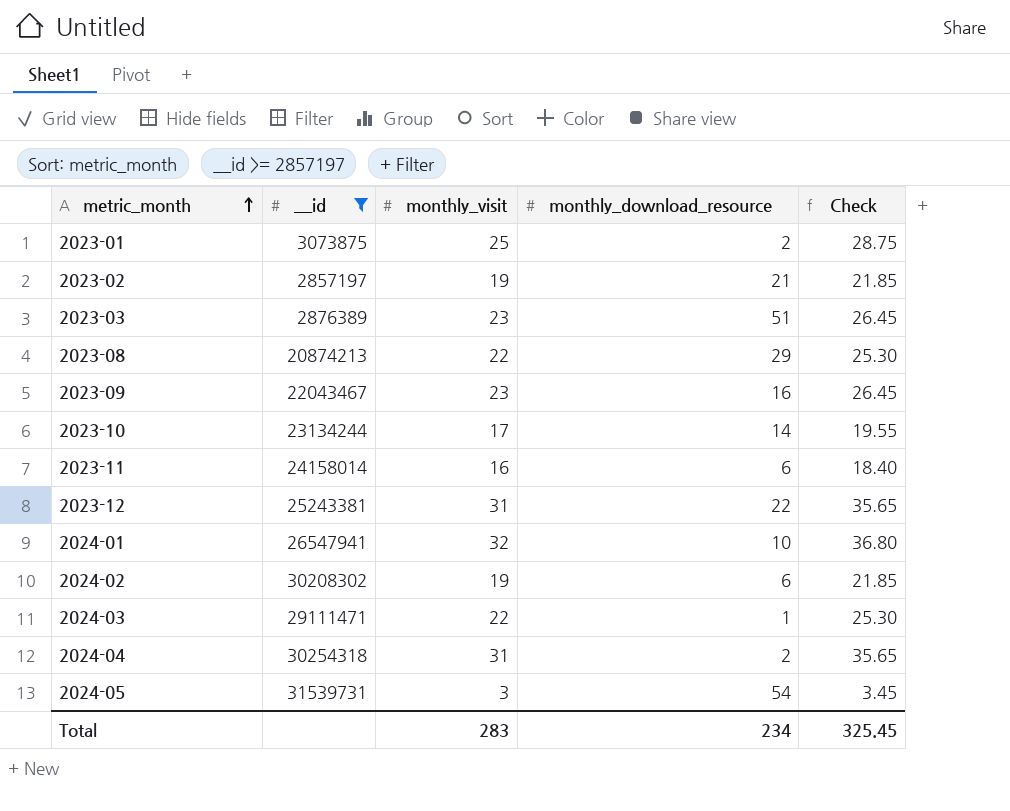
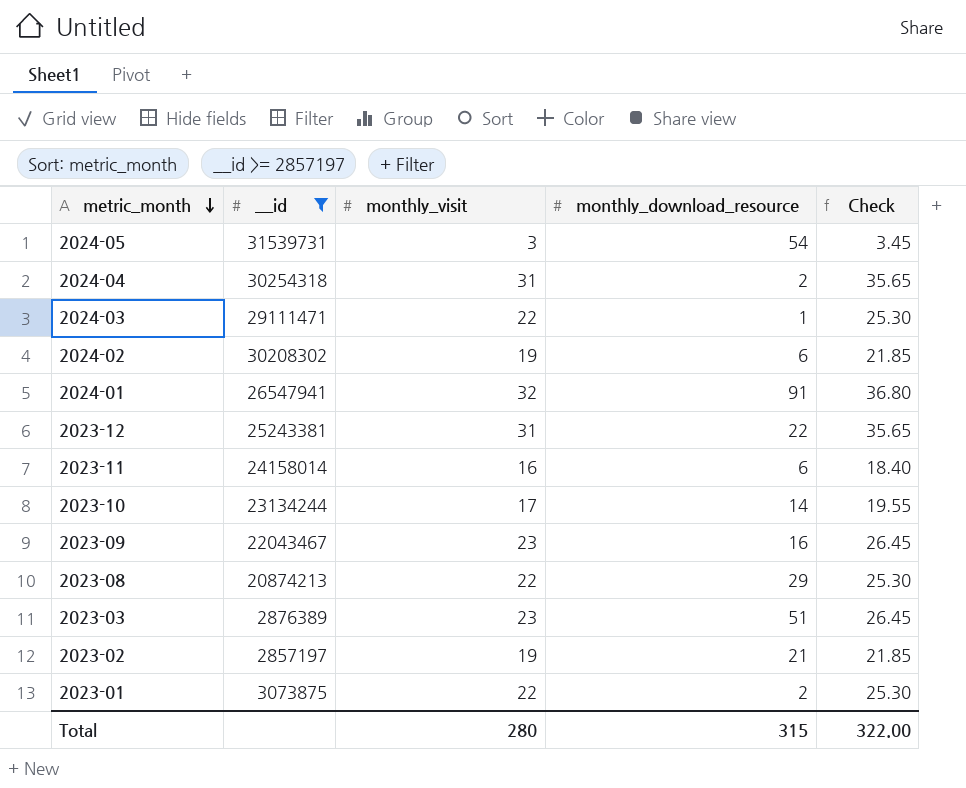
row order: metric_month ascending -> metric_month descending
2024-01 | monthly_download_resource: 10 -> 91
2023-01 | monthly_visit: 25 -> 22
2023-01 | Check: 28.75 -> 25.30
Total | monthly_visit: 283 -> 280
Total | monthly_download_resource: 234 -> 315
Total | Check: 325.45 -> 322.00

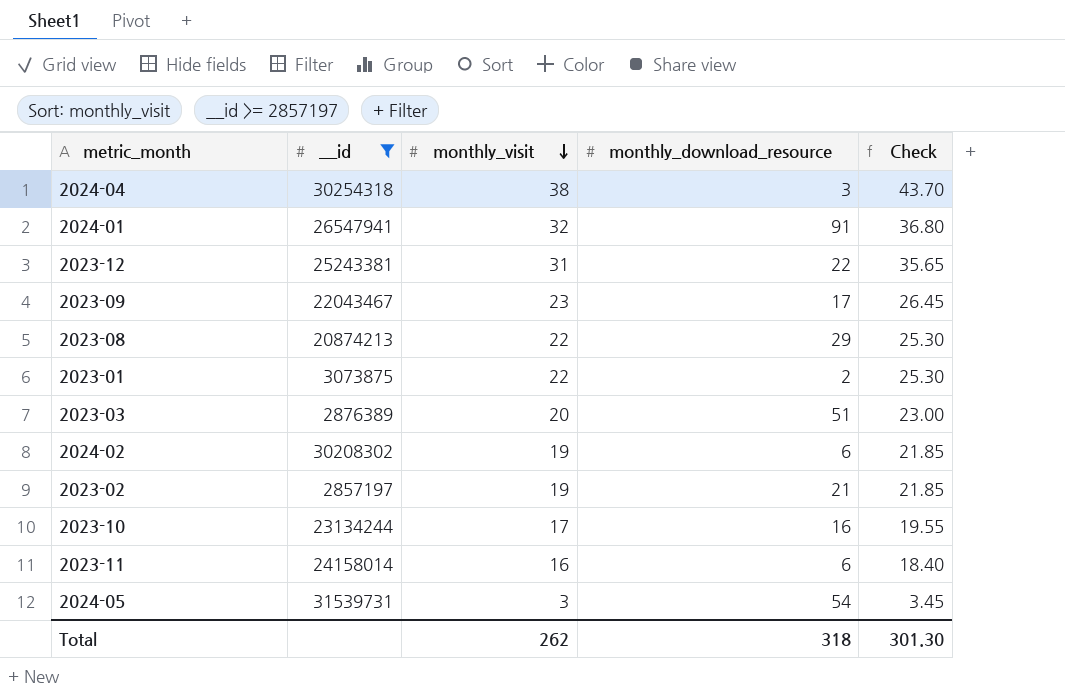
row order: metric_month descending -> monthly_visit descending
row 2024-03: 29111471 | 22 | 1 | 25.30 -> none
2024-04 | monthly_visit: 31 -> 38
2024-04 | monthly_download_resource: 2 -> 3
2024-04 | Check: 35.65 -> 43.70
2023-09 | monthly_download_resource: 16 -> 17
2023-03 | monthly_visit: 23 -> 20
2023-03 | Check: 26.45 -> 23.00
2023-10 | monthly_download_resource: 14 -> 16
Total | monthly_visit: 280 -> 262
Total | monthly_download_resource: 315 -> 318
Total | Check: 322.00 -> 301.30

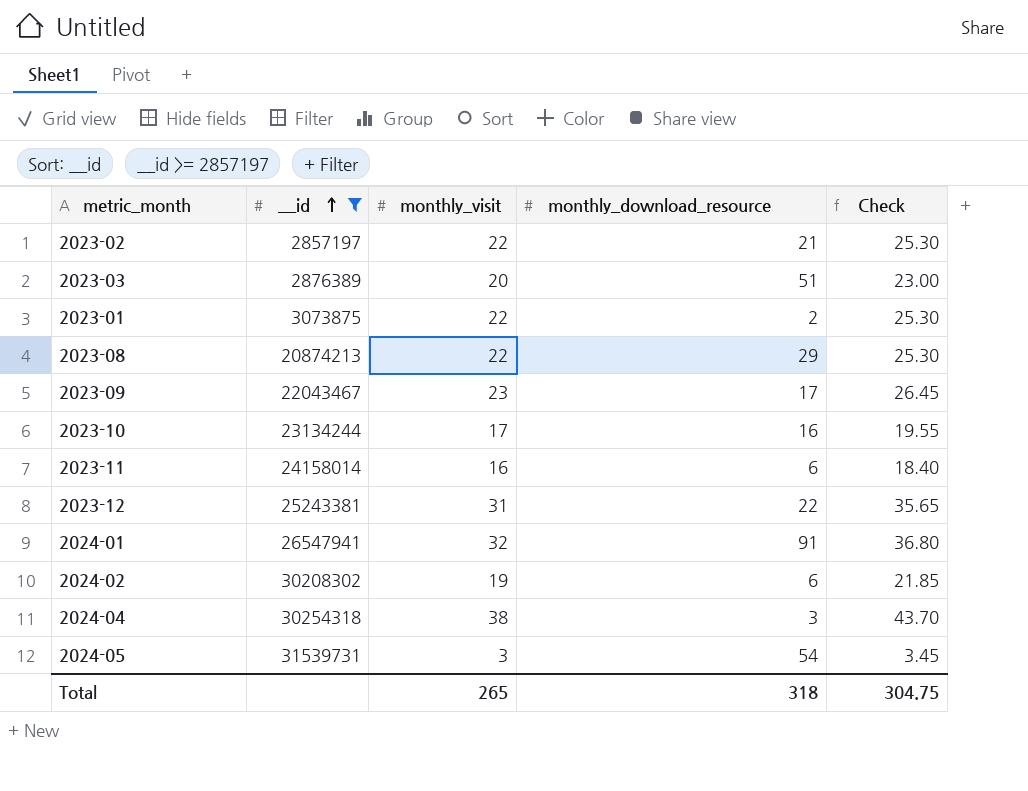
row order: monthly_visit descending -> __id ascending
2023-02 | monthly_visit: 19 -> 22
2023-02 | Check: 21.85 -> 25.30
Total | monthly_visit: 262 -> 265
Total | Check: 301.30 -> 304.75

